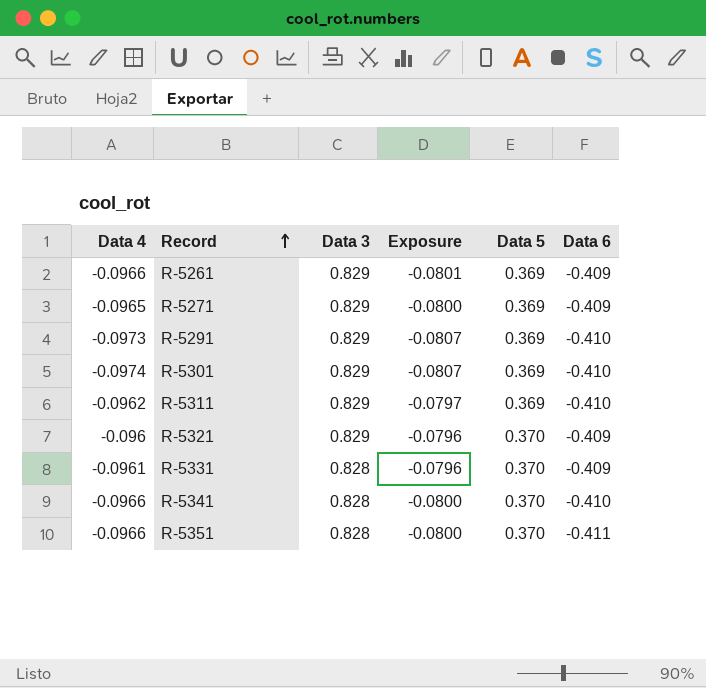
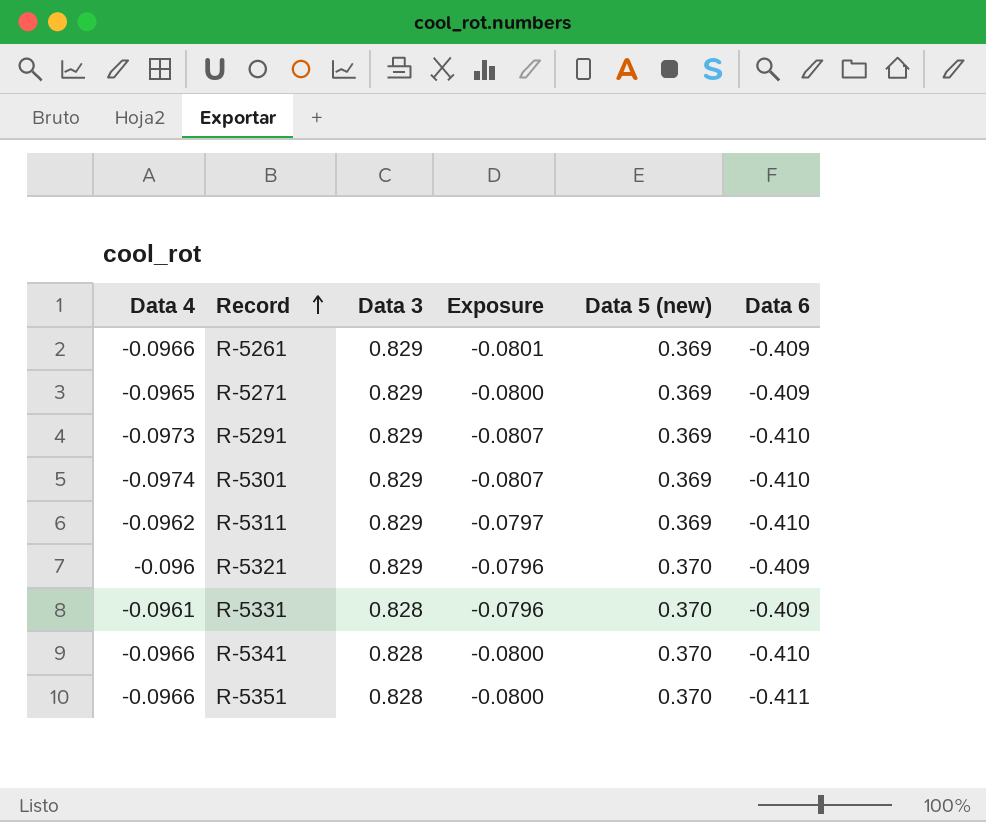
column name: Data 5 -> Data 5 (new)

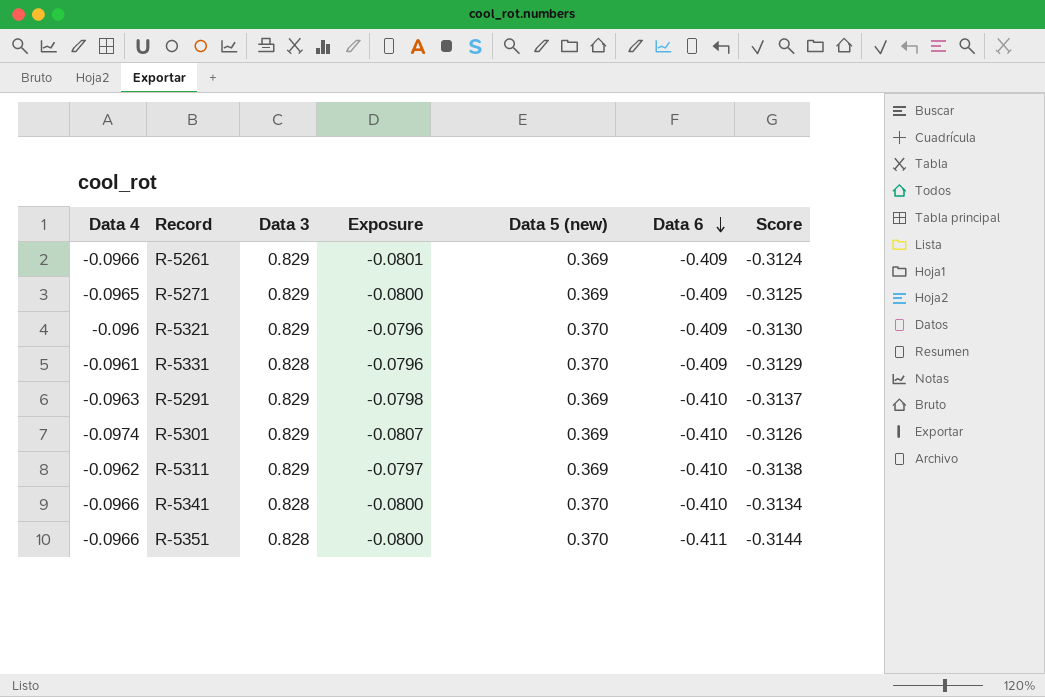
row order: Record ascending -> Data 6 descending
column Score | formula: none -> [Data 6] - [Data 4]
R-5291 | Data 4: -0.0973 -> -0.0963
R-5291 | Exposure: -0.0807 -> -0.0798

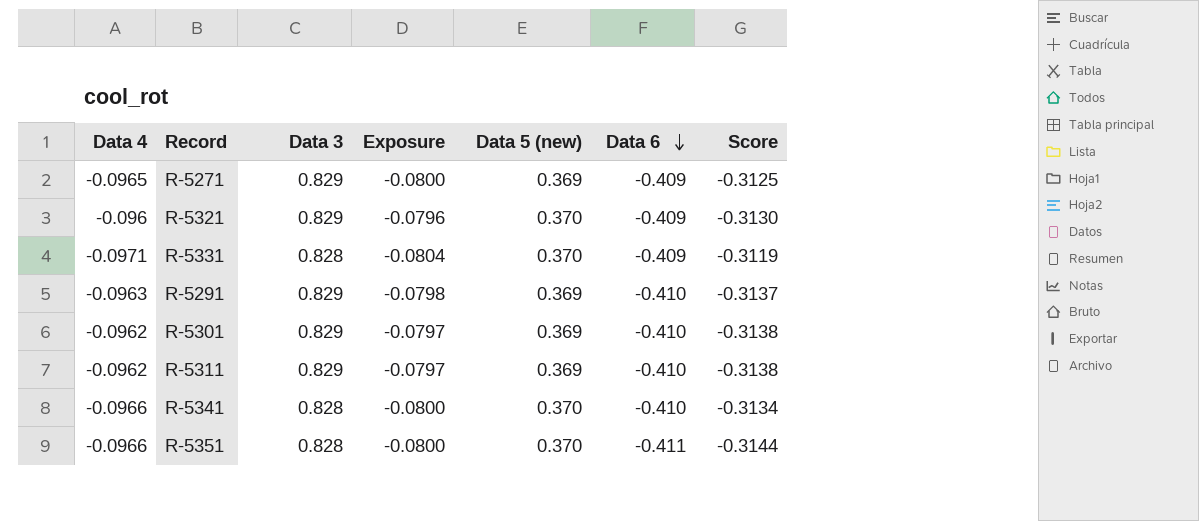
row R-5261: -0.0966 | 0.829 | -0.0801 | 0.369 | -0.409 | -0.3124 -> none
R-5331 | Data 4: -0.0961 -> -0.0971
R-5331 | Exposure: -0.0796 -> -0.0804
R-5331 | Score: -0.3129 -> -0.3119
R-5301 | Data 4: -0.0974 -> -0.0962
R-5301 | Exposure: -0.0807 -> -0.0797
R-5301 | Score: -0.3126 -> -0.3138

